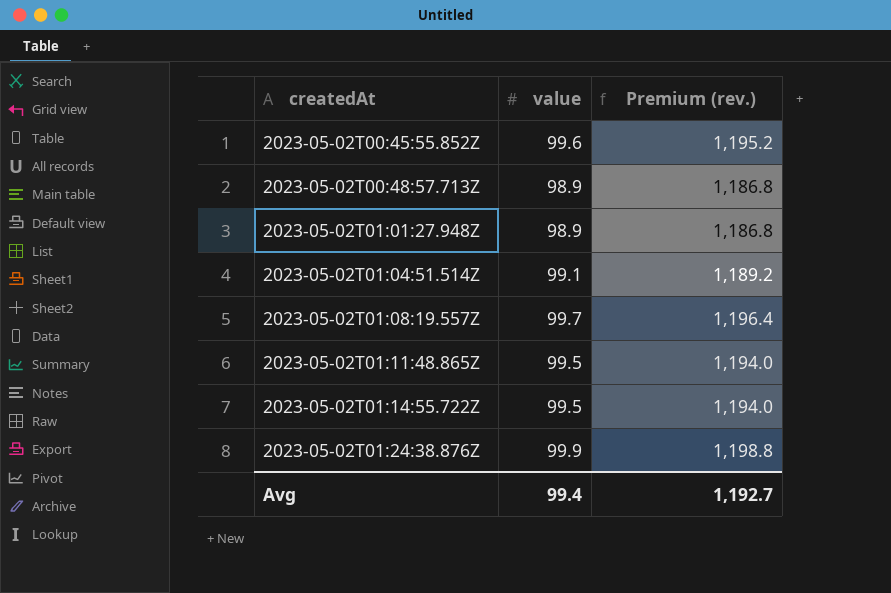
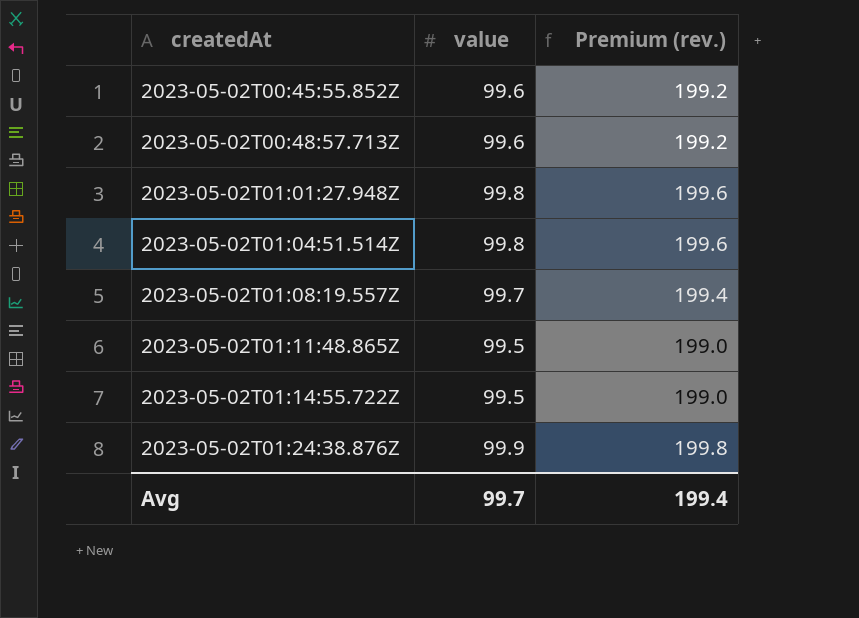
column Premium (rev.) | formula: [value] * 12 -> [value] * 2
2023-05-02T00:48:57.713Z | value: 98.9 -> 99.6
2023-05-02T01:01:27.948Z | value: 98.9 -> 99.8
2023-05-02T01:04:51.514Z | value: 99.1 -> 99.8
Avg | value: 99.4 -> 99.7
Avg | Premium (rev.): 1,192.7 -> 199.4

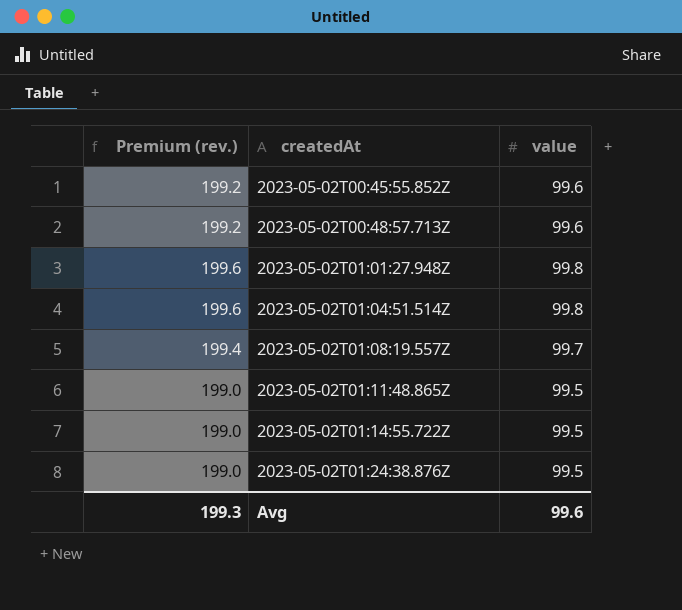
column Premium (rev.) | position: 3 -> 1
2023-05-02T01:24:38.876Z | Premium (rev.): 199.8 -> 199.0
2023-05-02T01:24:38.876Z | value: 99.9 -> 99.5
Avg | Premium (rev.): 199.4 -> 199.3
Avg | value: 99.7 -> 99.6

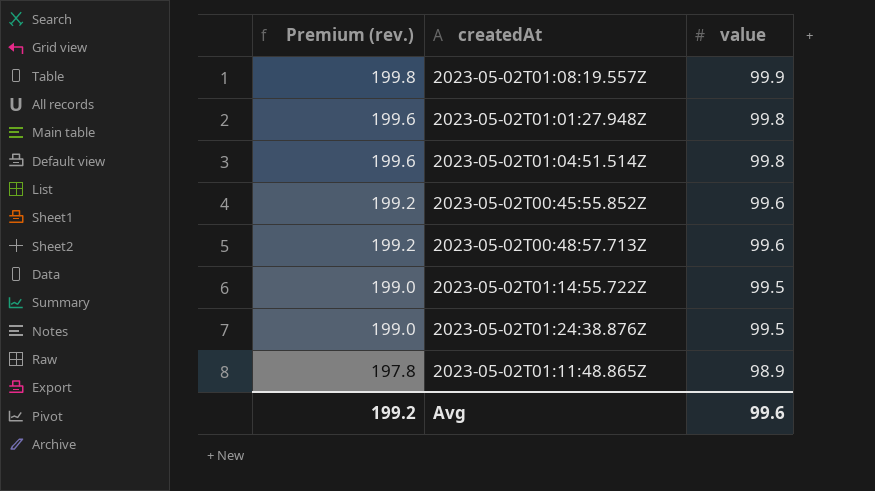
row order: createdAt ascending -> Premium (rev.) descending
2023-05-02T01:08:19.557Z | Premium (rev.): 199.4 -> 199.8
2023-05-02T01:08:19.557Z | value: 99.7 -> 99.9
2023-05-02T01:11:48.865Z | Premium (rev.): 199.0 -> 197.8
2023-05-02T01:11:48.865Z | value: 99.5 -> 98.9
Avg | Premium (rev.): 199.3 -> 199.2

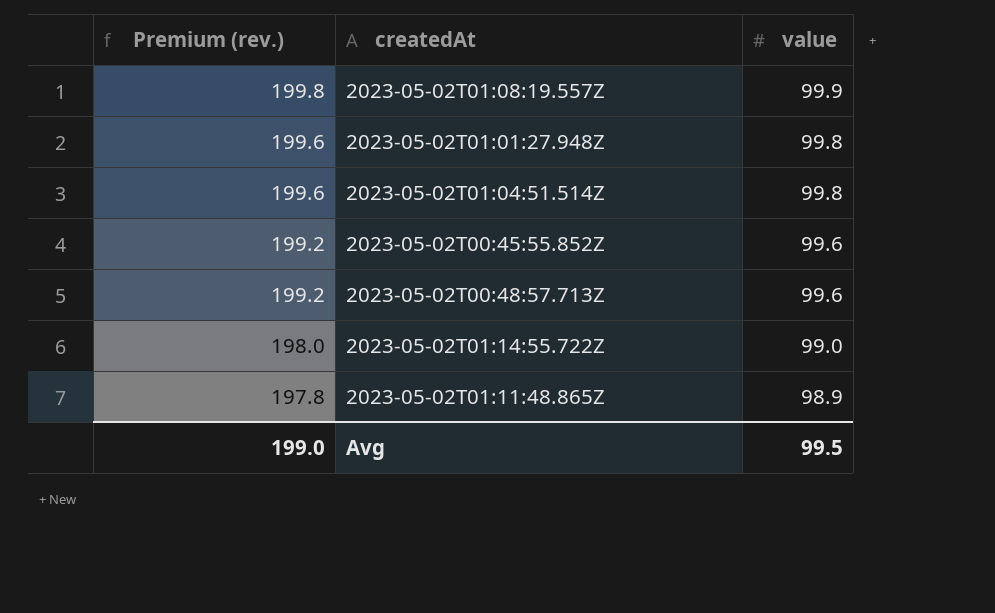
row 2023-05-02T01:24:38.876Z: 199.0 | 99.5 -> none
2023-05-02T01:14:55.722Z | Premium (rev.): 199.0 -> 198.0
2023-05-02T01:14:55.722Z | value: 99.5 -> 99.0
Avg | Premium (rev.): 199.2 -> 199.0
Avg | value: 99.6 -> 99.5

